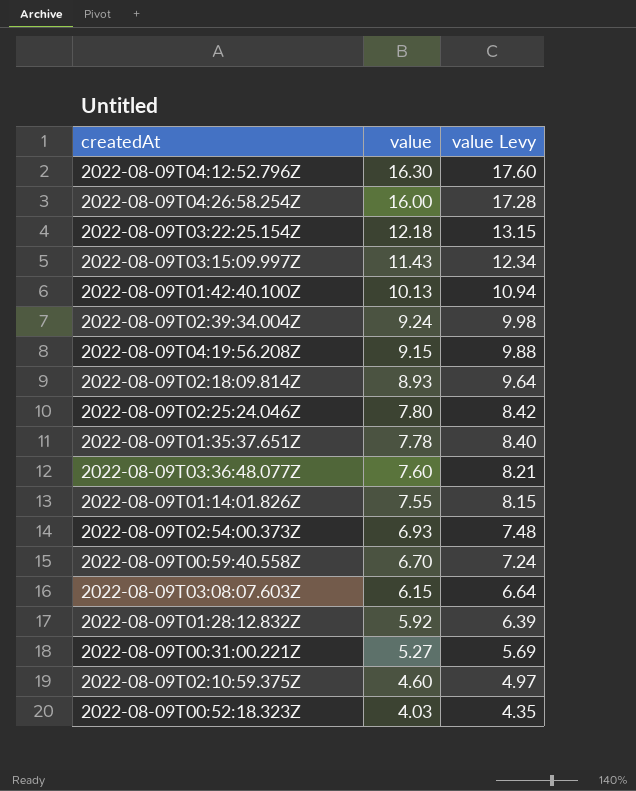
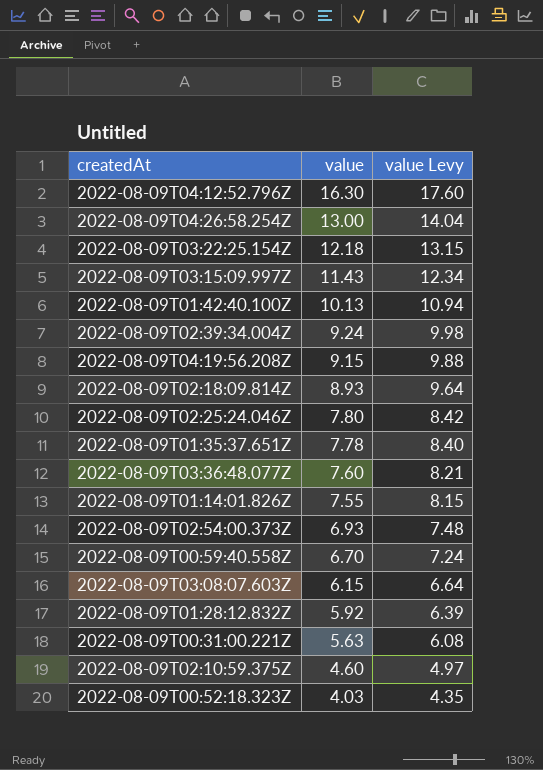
2022-08-09T04:26:58.254Z | value: 16.00 -> 13.00
2022-08-09T04:26:58.254Z | value Levy: 17.28 -> 14.04
2022-08-09T00:31:00.221Z | value: 5.27 -> 5.63
2022-08-09T00:31:00.221Z | value Levy: 5.69 -> 6.08

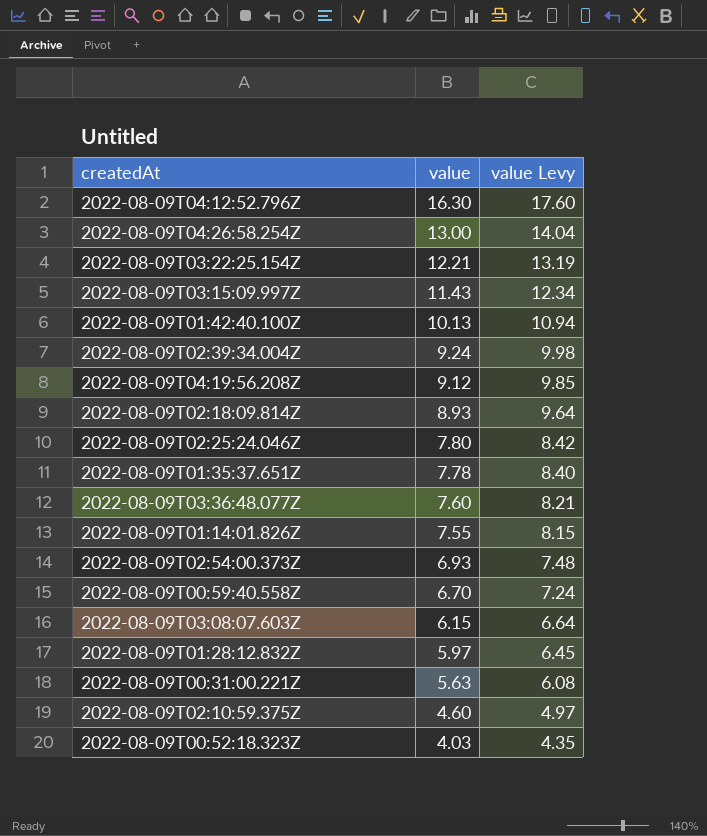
2022-08-09T03:22:25.154Z | value: 12.18 -> 12.21
2022-08-09T03:22:25.154Z | value Levy: 13.15 -> 13.19
2022-08-09T04:19:56.208Z | value: 9.15 -> 9.12
2022-08-09T04:19:56.208Z | value Levy: 9.88 -> 9.85
2022-08-09T01:28:12.832Z | value: 5.92 -> 5.97
2022-08-09T01:28:12.832Z | value Levy: 6.39 -> 6.45

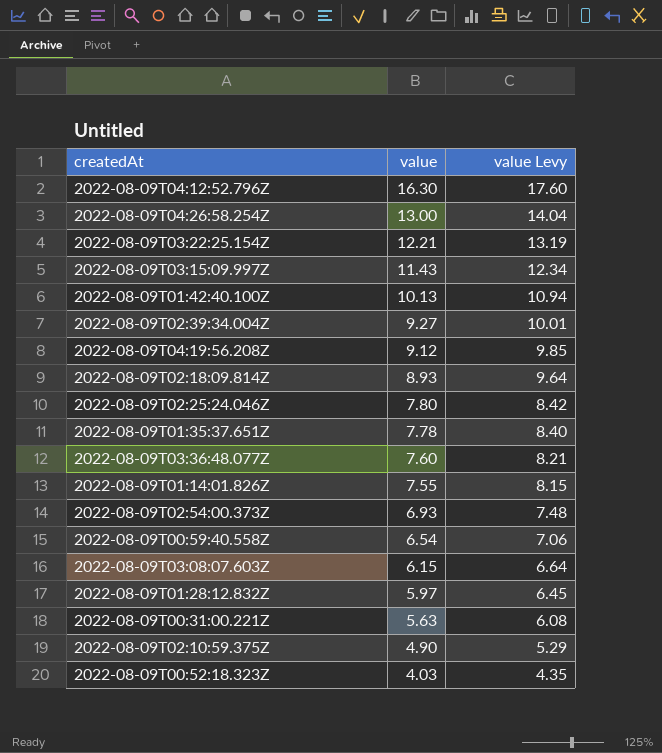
2022-08-09T02:39:34.004Z | value: 9.24 -> 9.27
2022-08-09T02:39:34.004Z | value Levy: 9.98 -> 10.01
2022-08-09T00:59:40.558Z | value: 6.70 -> 6.54
2022-08-09T00:59:40.558Z | value Levy: 7.24 -> 7.06
2022-08-09T02:10:59.375Z | value: 4.60 -> 4.90
2022-08-09T02:10:59.375Z | value Levy: 4.97 -> 5.29

